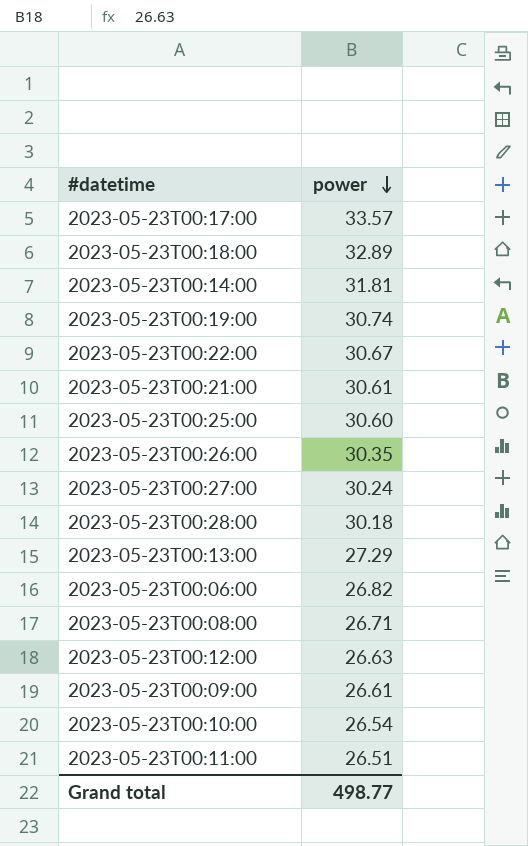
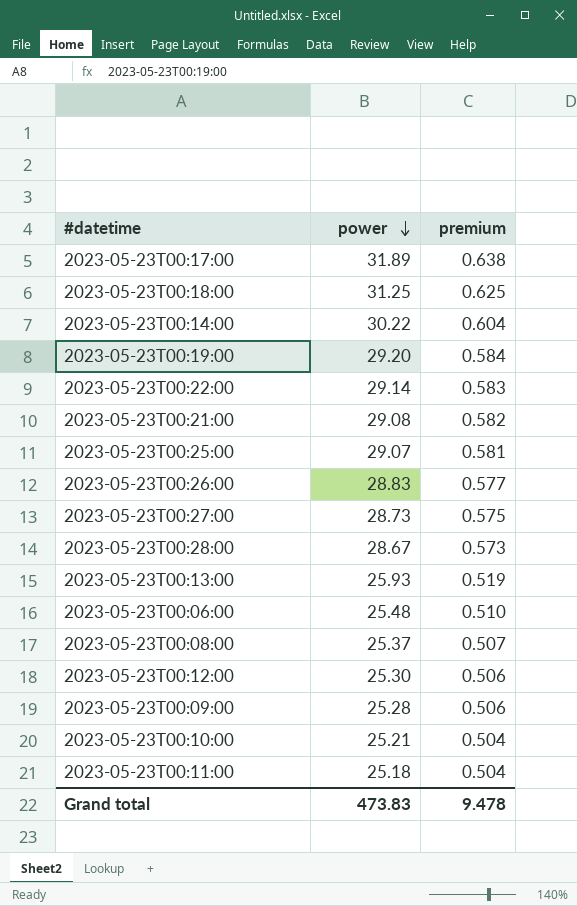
column premium | formula: none -> [power] * 0.02
2023-05-23T00:17:00 | power: 33.57 -> 31.89
2023-05-23T00:18:00 | power: 32.89 -> 31.25
2023-05-23T00:14:00 | power: 31.81 -> 30.22
2023-05-23T00:19:00 | power: 30.74 -> 29.20
2023-05-23T00:22:00 | power: 30.67 -> 29.14
2023-05-23T00:21:00 | power: 30.61 -> 29.08
2023-05-23T00:25:00 | power: 30.60 -> 29.07
2023-05-23T00:26:00 | power: 30.35 -> 28.83
2023-05-23T00:27:00 | power: 30.24 -> 28.73
2023-05-23T00:28:00 | power: 30.18 -> 28.67
2023-05-23T00:13:00 | power: 27.29 -> 25.93
2023-05-23T00:06:00 | power: 26.82 -> 25.48
2023-05-23T00:08:00 | power: 26.71 -> 25.37
2023-05-23T00:12:00 | power: 26.63 -> 25.30
2023-05-23T00:09:00 | power: 26.61 -> 25.28
2023-05-23T00:10:00 | power: 26.54 -> 25.21
2023-05-23T00:11:00 | power: 26.51 -> 25.18
Grand total | power: 498.77 -> 473.83

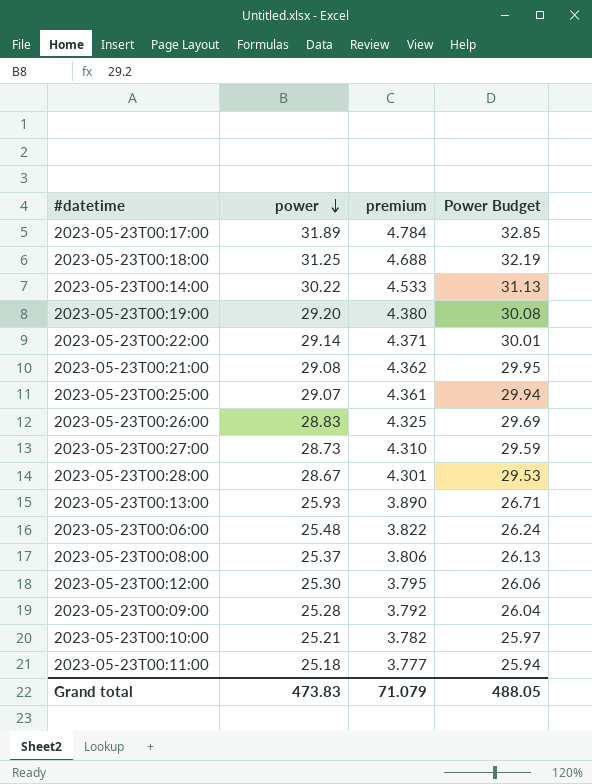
column premium | formula: [power] * 0.02 -> [power] * 0.15
column Power Budget | formula: none -> [power] * 1.03
Grand total | premium: 9.478 -> 71.079

